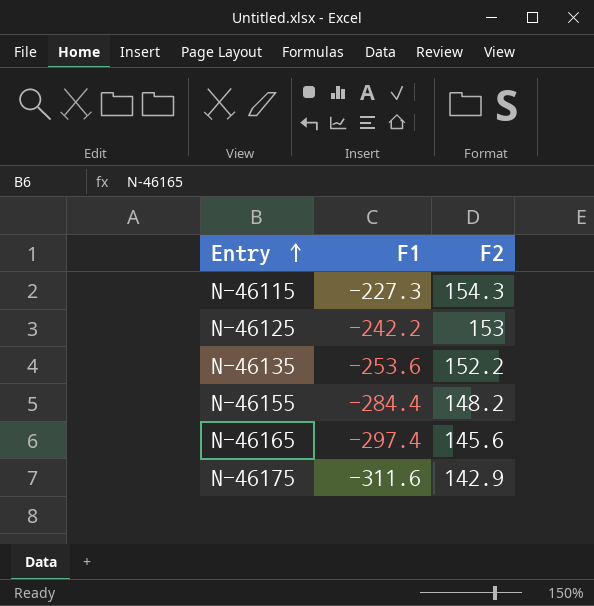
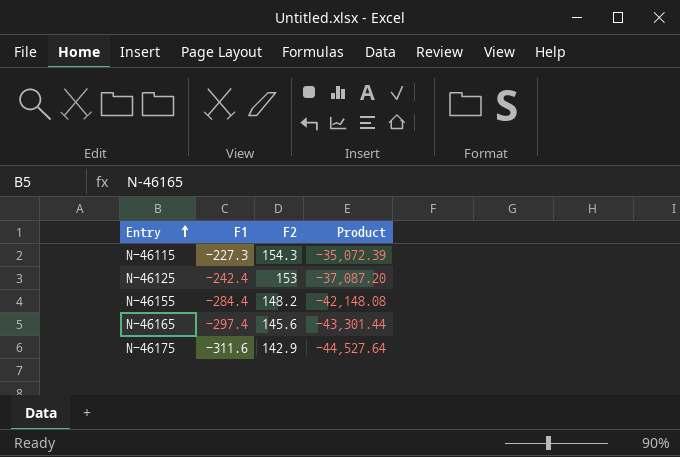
column Product | formula: none -> [F1] * [F2]
row N-46135: -253.6 | 152.2 -> none
N-46125 | F1: -242.2 -> -242.4

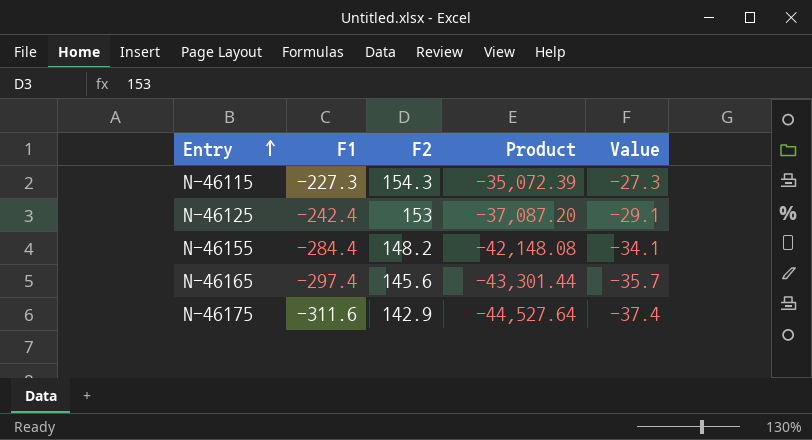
column Value | formula: none -> [F1] * 0.12

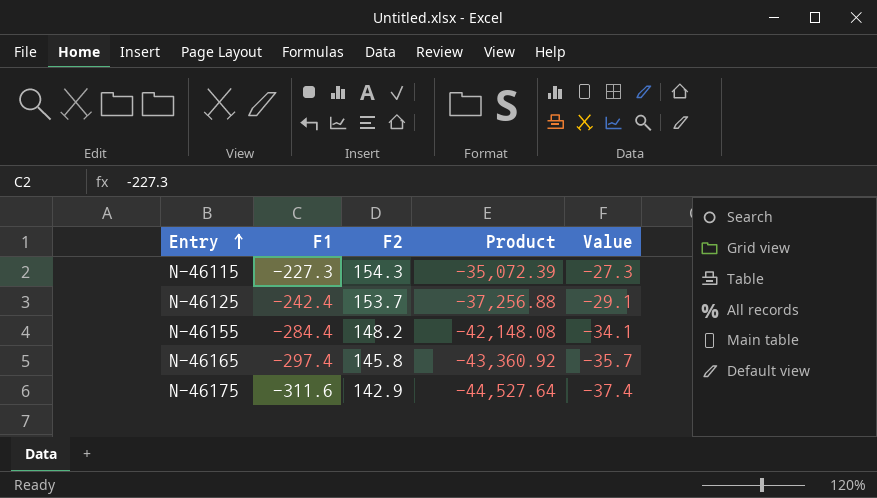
N-46125 | F2: 153 -> 153.7
N-46125 | Product: -37,087.20 -> -37,256.88
N-46165 | F2: 145.6 -> 145.8
N-46165 | Product: -43,301.44 -> -43,360.92

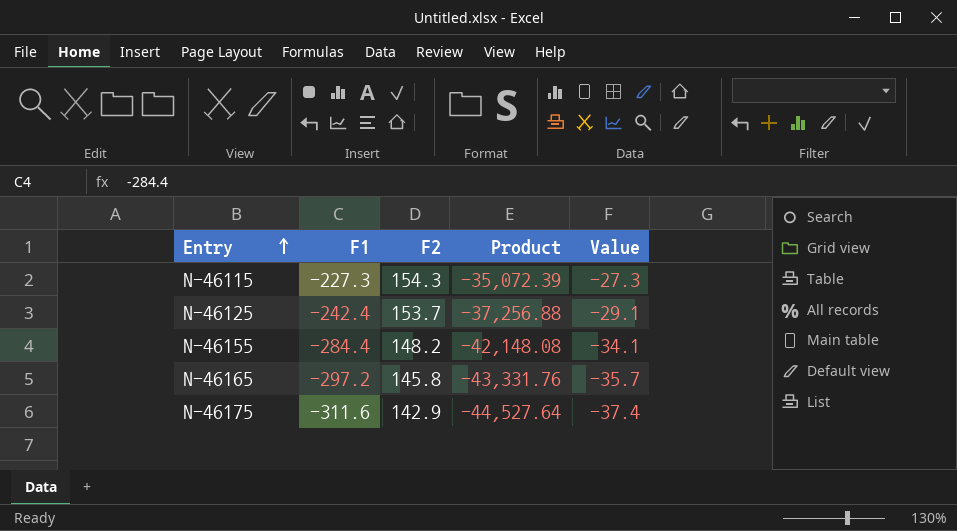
N-46165 | F1: -297.4 -> -297.2
N-46165 | Product: -43,360.92 -> -43,331.76

